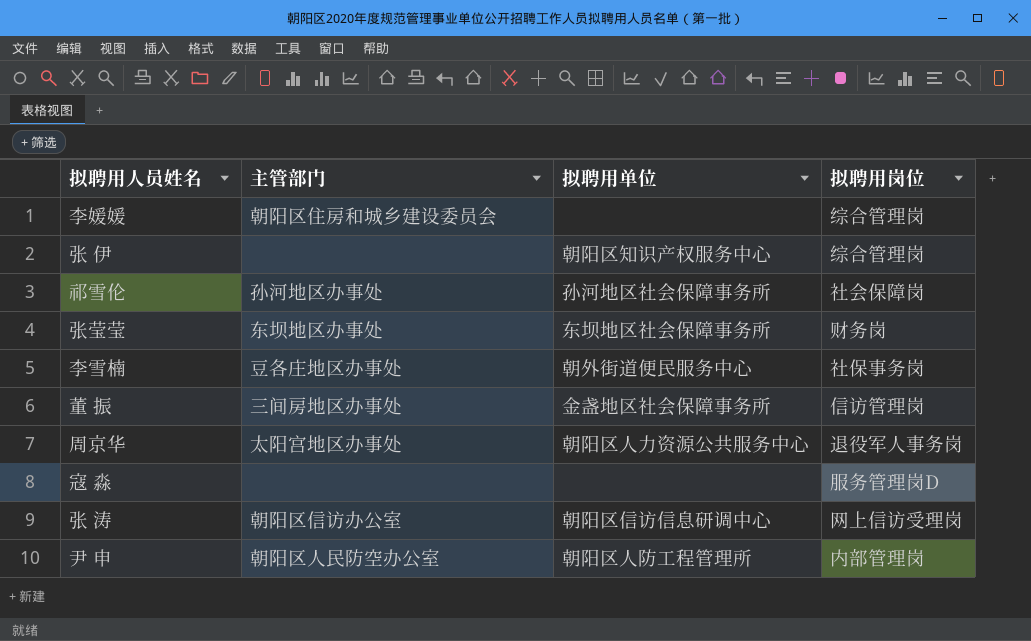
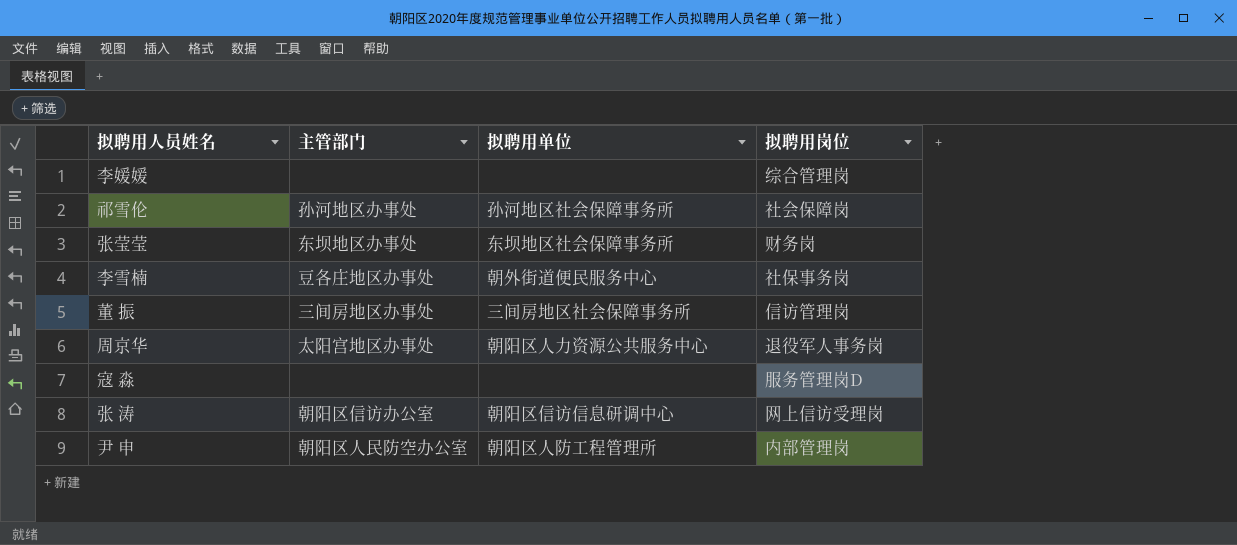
row 张 伊: none | 朝阳区知识产权服务中心 | 综合管理岗 -> none
李媛媛 | 主管部门: 朝阳区住房和城乡建设委员会 -> none
董 振 | 拟聘用单位: 金盏地区社会保障事务所 -> 三间房地区社会保障事务所

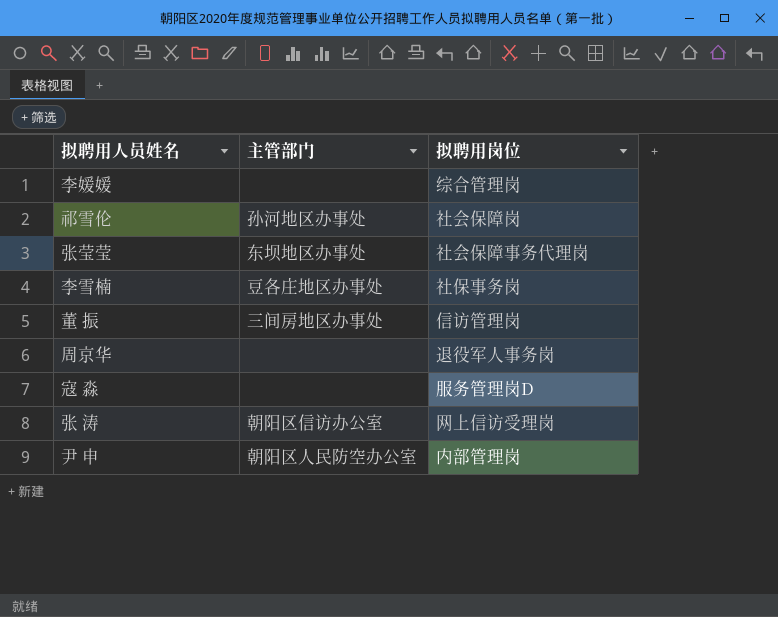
column 拟聘用单位 | position: 3 -> none
张莹莹 | 拟聘用岗位: 财务岗 -> 社会保障事务代理岗
周京华 | 主管部门: 太阳宫地区办事处 -> none

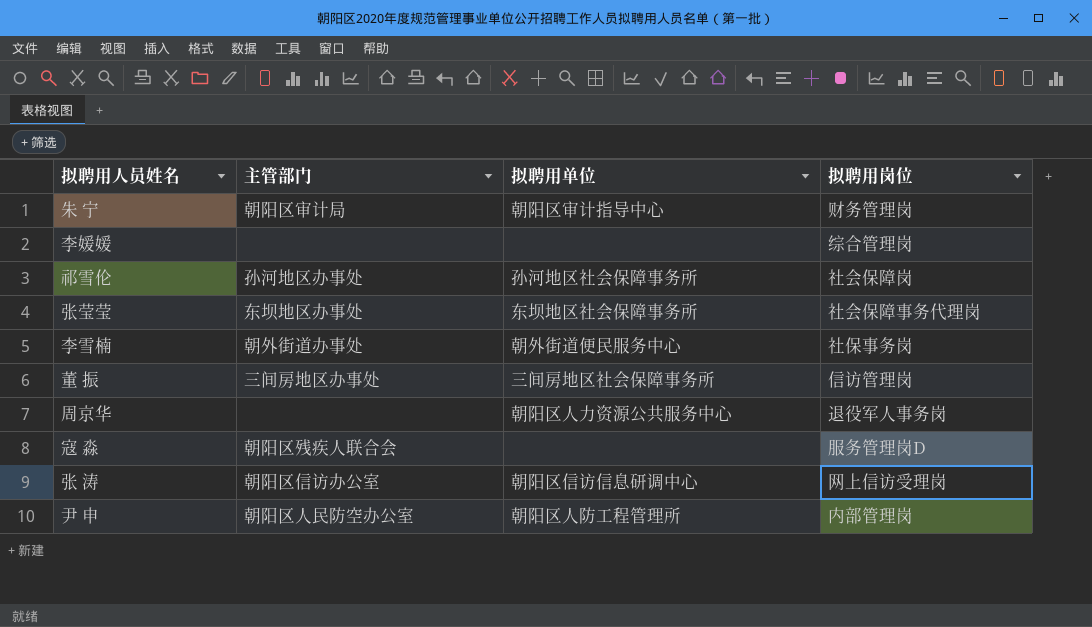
column 拟聘用单位 | position: none -> 3
row 朱 宁: none -> 朝阳区审计局 | 朝阳区审计指导中心 | 财务管理岗
李雪楠 | 主管部门: 豆各庄地区办事处 -> 朝外街道办事处
寇 淼 | 主管部门: none -> 朝阳区残疾人联合会

